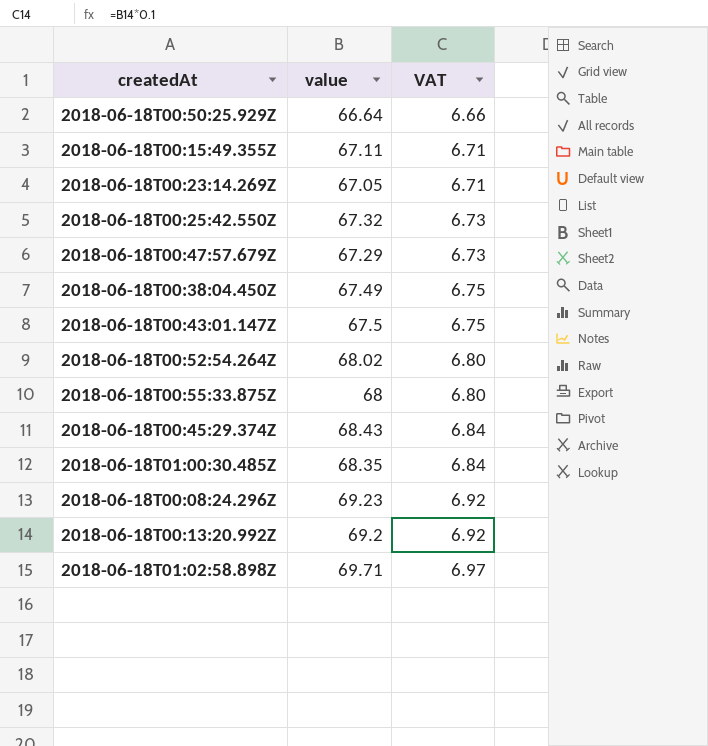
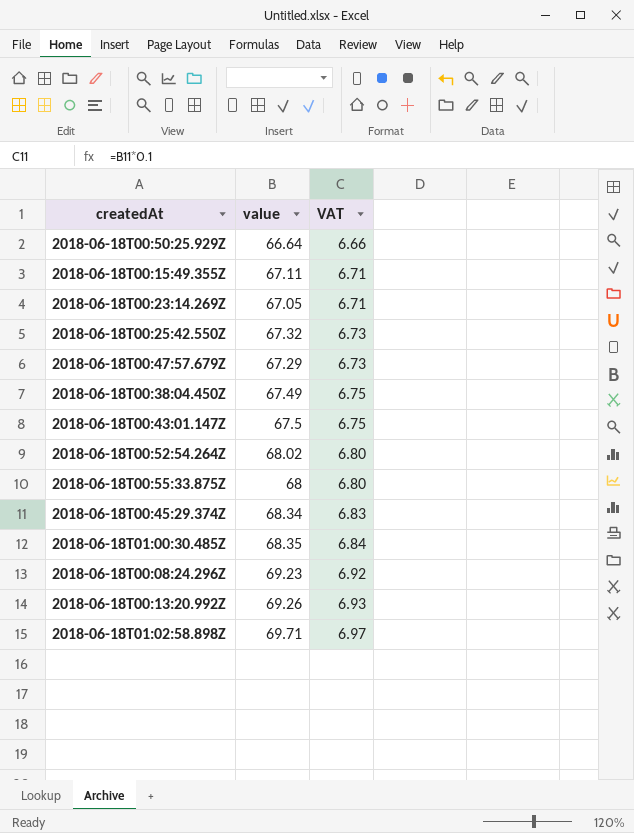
2018-06-18T00:45:29.374Z | value: 68.43 -> 68.34
2018-06-18T00:45:29.374Z | VAT: 6.84 -> 6.83
2018-06-18T00:13:20.992Z | value: 69.2 -> 69.26
2018-06-18T00:13:20.992Z | VAT: 6.92 -> 6.93

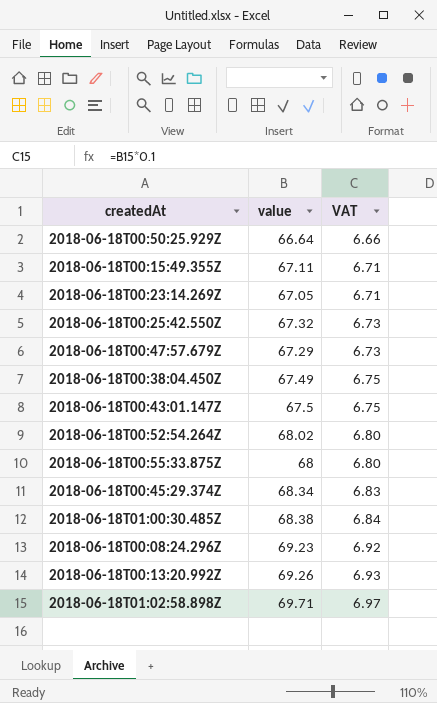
2018-06-18T01:00:30.485Z | value: 68.35 -> 68.38

